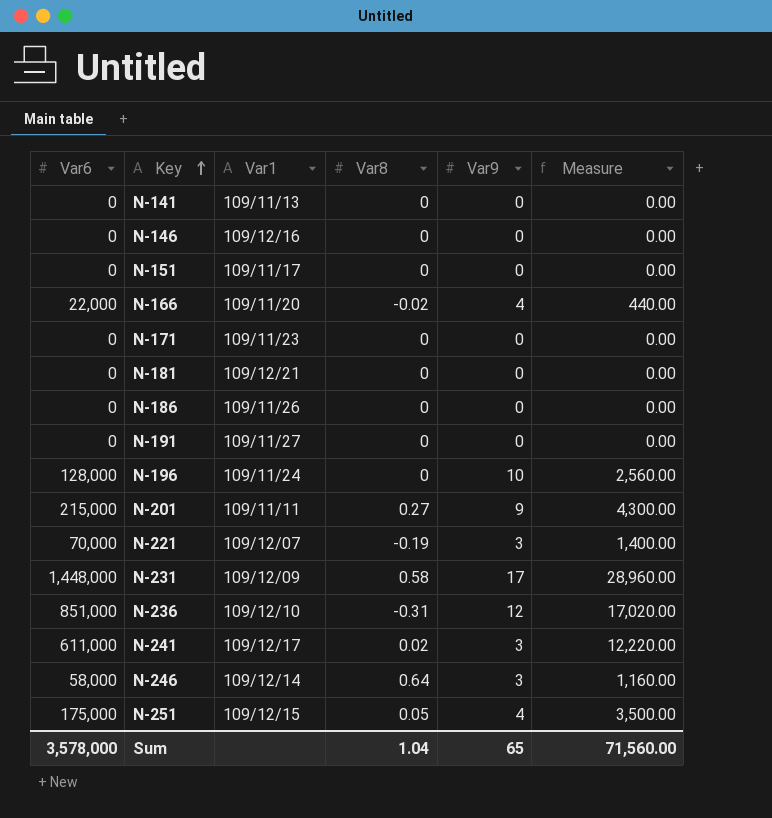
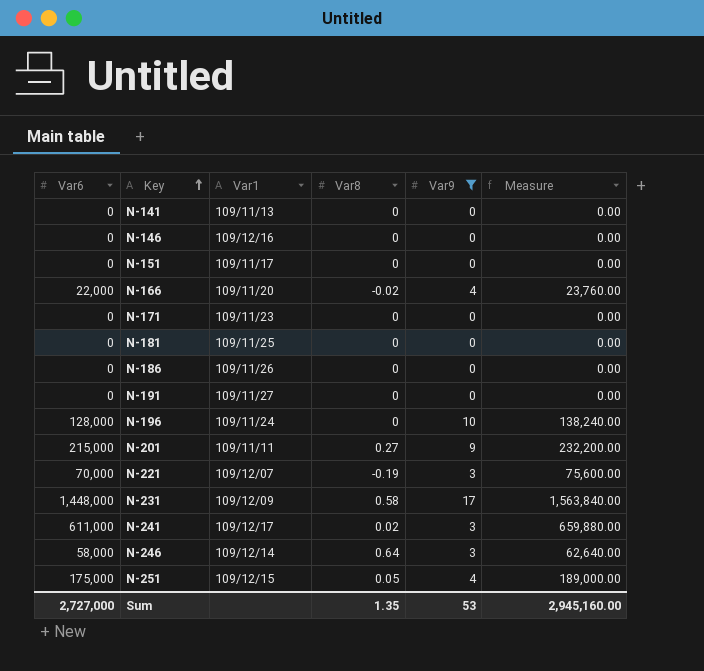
filter: none -> Var9 != 12
column Measure | formula: [Var6] * 0.02 -> [Var6] * 1.08
N-181 | Var1: 109/12/21 -> 109/11/25
Sum | Var6: 3,578,000 -> 2,727,000
Sum | Var8: 1.04 -> 1.35
Sum | Var9: 65 -> 53
Sum | Measure: 71,560.00 -> 2,945,160.00

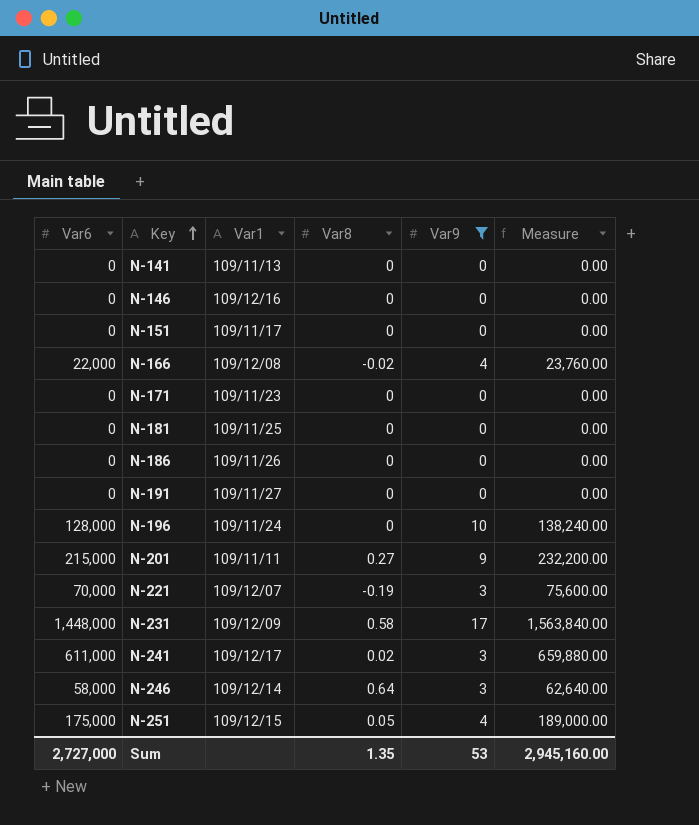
N-166 | Var1: 109/11/20 -> 109/12/08

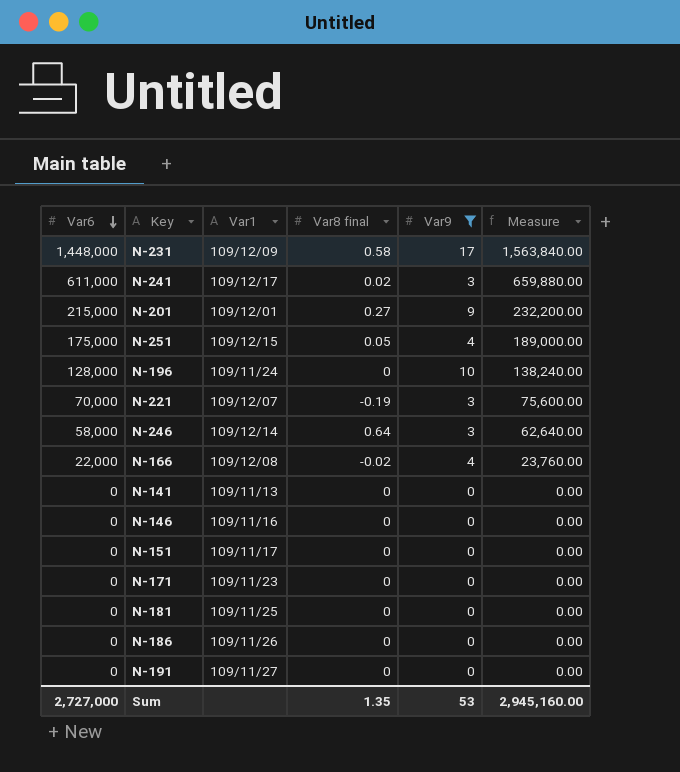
row order: Key ascending -> Var6 descending
column name: Var8 -> Var8 final
N-201 | Var1: 109/11/11 -> 109/12/01
N-146 | Var1: 109/12/16 -> 109/11/16

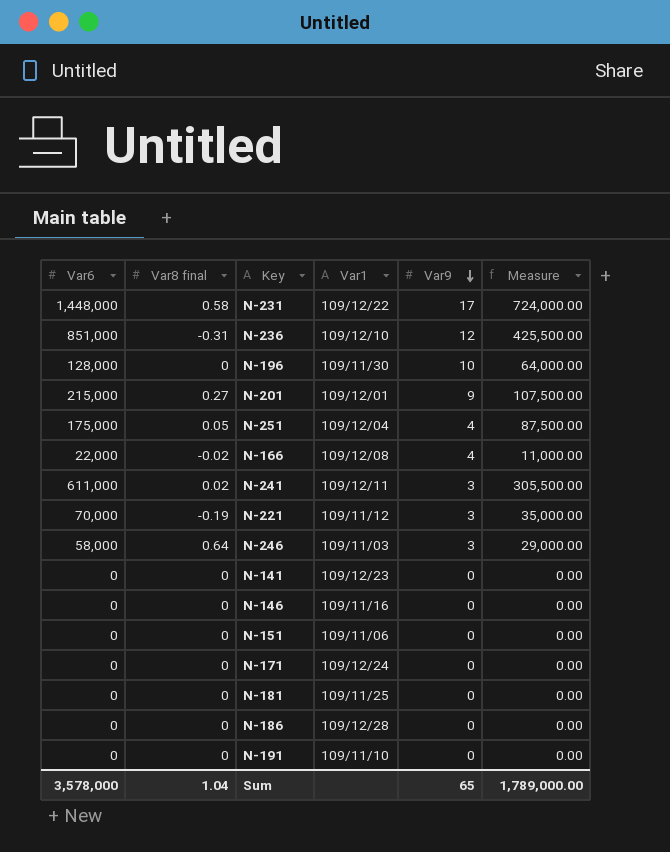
filter: Var9 != 12 -> none
row order: Var6 descending -> Var9 descending
column Var8 final | position: 4 -> 2
column Measure | formula: [Var6] * 1.08 -> [Var6] * 0.5
N-231 | Var1: 109/12/09 -> 109/12/22
N-196 | Var1: 109/11/24 -> 109/11/30
N-251 | Var1: 109/12/15 -> 109/12/04
N-241 | Var1: 109/12/17 -> 109/12/11
N-221 | Var1: 109/12/07 -> 109/11/12
N-246 | Var1: 109/12/14 -> 109/11/03
N-141 | Var1: 109/11/13 -> 109/12/23
N-151 | Var1: 109/11/17 -> 109/11/06
N-171 | Var1: 109/11/23 -> 109/12/24
N-186 | Var1: 109/11/26 -> 109/12/28
N-191 | Var1: 109/11/27 -> 109/11/10
Sum | Var6: 2,727,000 -> 3,578,000
Sum | Var8 final: 1.35 -> 1.04
Sum | Var9: 53 -> 65
Sum | Measure: 2,945,160.00 -> 1,789,000.00

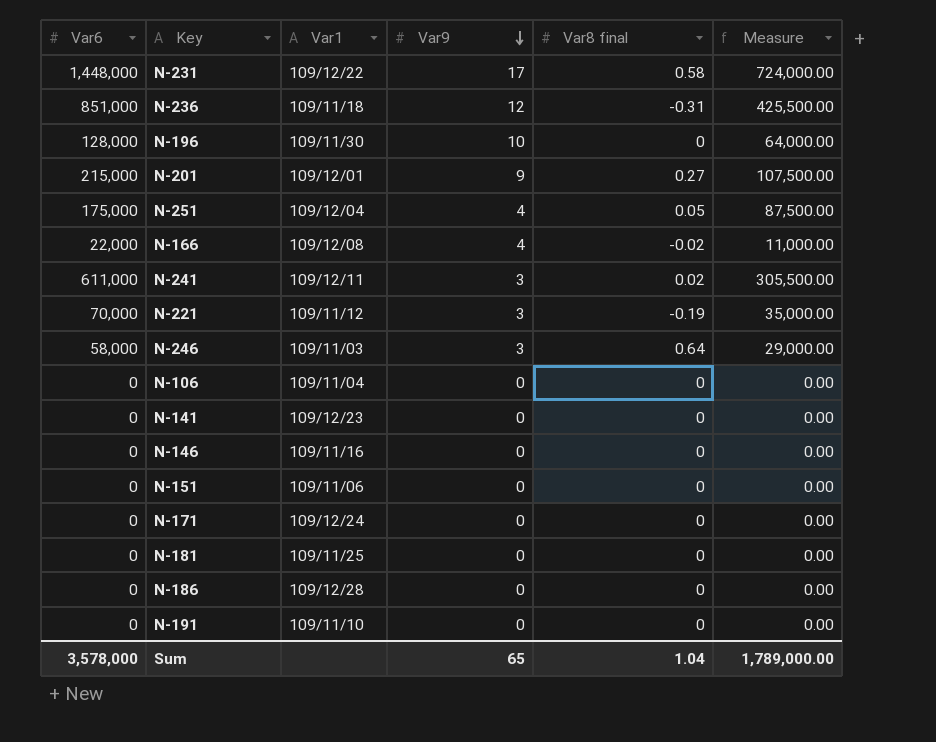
column Var8 final | position: 2 -> 5
N-236 | Var1: 109/12/10 -> 109/11/18
row N-106: none -> 0 | 109/11/04 | 0 | 0 | 0.00

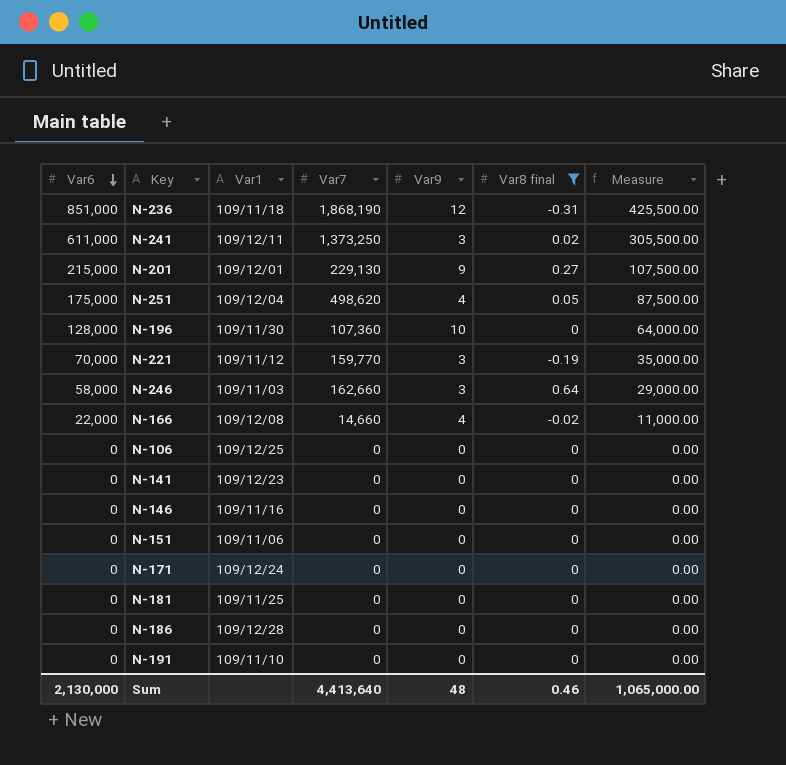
filter: none -> Var8 final != 0.58
row order: Var9 descending -> Var6 descending
column Var7 | position: none -> 4
N-106 | Var1: 109/11/04 -> 109/12/25
Sum | Var6: 3,578,000 -> 2,130,000
Sum | Var9: 65 -> 48
Sum | Var8 final: 1.04 -> 0.46
Sum | Measure: 1,789,000.00 -> 1,065,000.00

